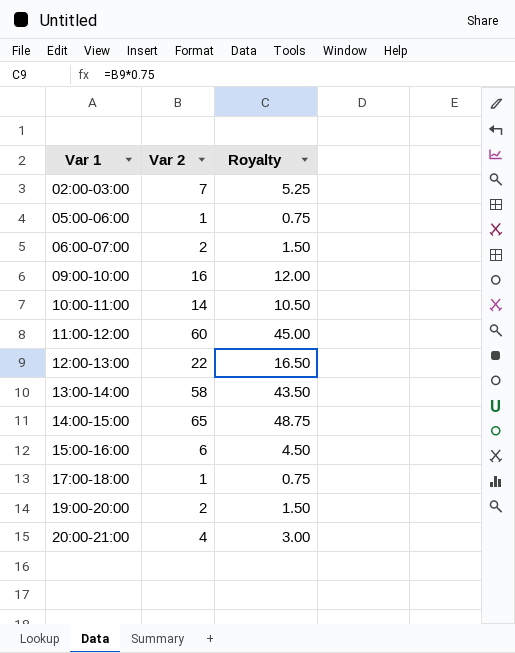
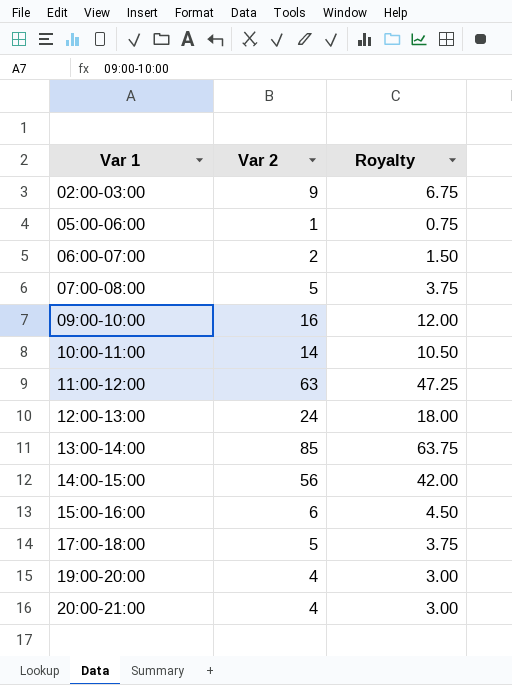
02:00-03:00 | Var 2: 7 -> 9
02:00-03:00 | Royalty: 5.25 -> 6.75
row 07:00-08:00: none -> 5 | 3.75
11:00-12:00 | Var 2: 60 -> 63
11:00-12:00 | Royalty: 45.00 -> 47.25
12:00-13:00 | Var 2: 22 -> 24
12:00-13:00 | Royalty: 16.50 -> 18.00
13:00-14:00 | Var 2: 58 -> 85
13:00-14:00 | Royalty: 43.50 -> 63.75
14:00-15:00 | Var 2: 65 -> 56
14:00-15:00 | Royalty: 48.75 -> 42.00
17:00-18:00 | Var 2: 1 -> 5
17:00-18:00 | Royalty: 0.75 -> 3.75
19:00-20:00 | Var 2: 2 -> 4
19:00-20:00 | Royalty: 1.50 -> 3.00

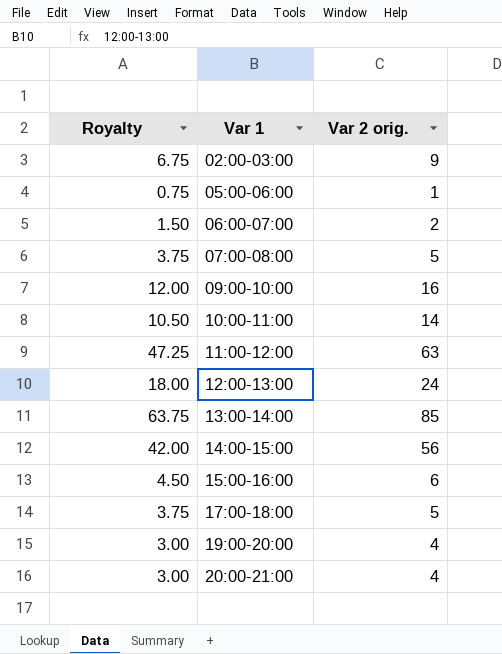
column Royalty | position: 3 -> 1
column name: Var 2 -> Var 2 orig.

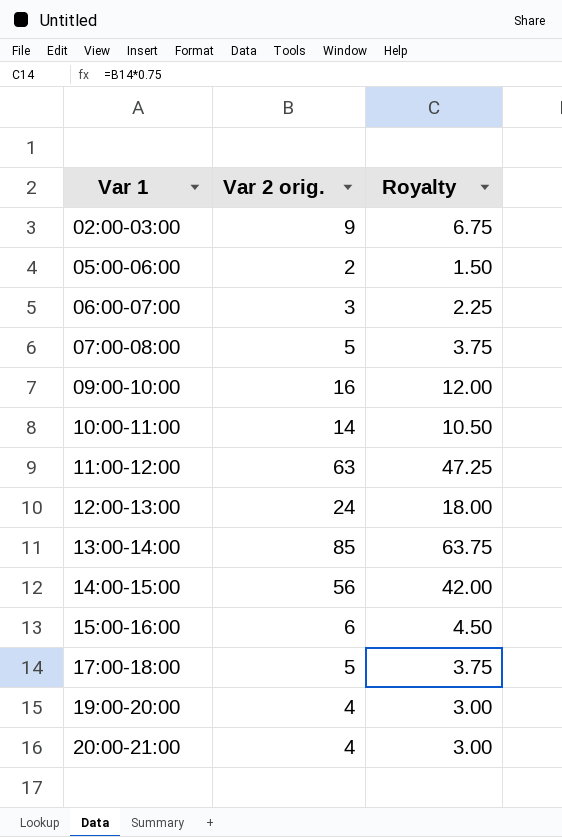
column Royalty | position: 1 -> 3
05:00-06:00 | Var 2 orig.: 1 -> 2
05:00-06:00 | Royalty: 0.75 -> 1.50
06:00-07:00 | Var 2 orig.: 2 -> 3
06:00-07:00 | Royalty: 1.50 -> 2.25

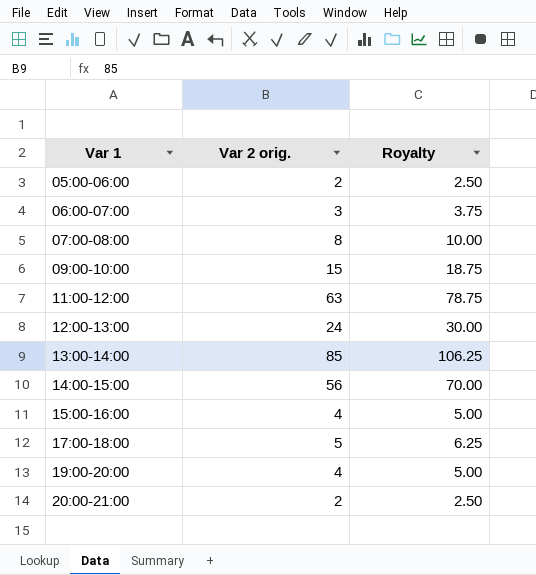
column Royalty | formula: [Var 2 orig.] * 0.75 -> [Var 2 orig.] * 1.25
row 02:00-03:00: 9 | 6.75 -> none
row 10:00-11:00: 14 | 10.50 -> none
07:00-08:00 | Var 2 orig.: 5 -> 8
09:00-10:00 | Var 2 orig.: 16 -> 15
15:00-16:00 | Var 2 orig.: 6 -> 4
20:00-21:00 | Var 2 orig.: 4 -> 2

